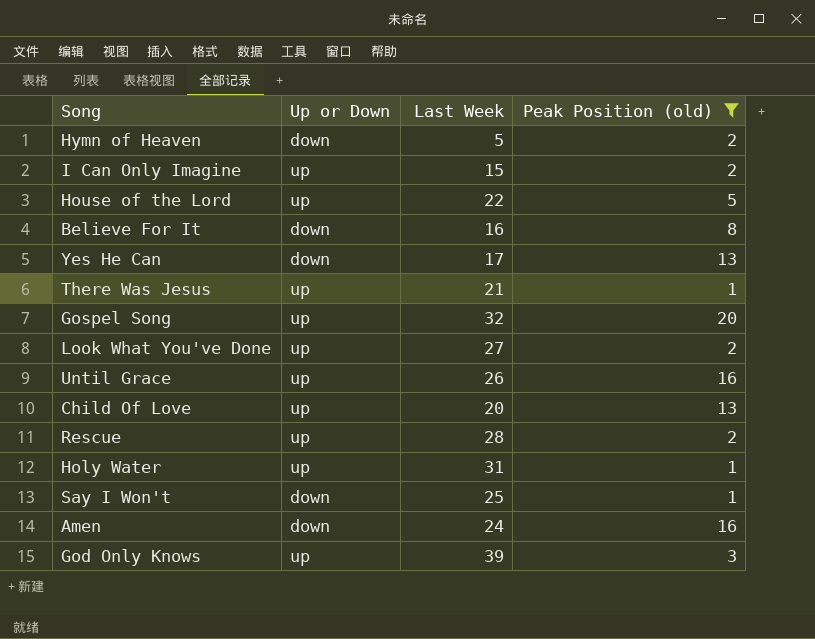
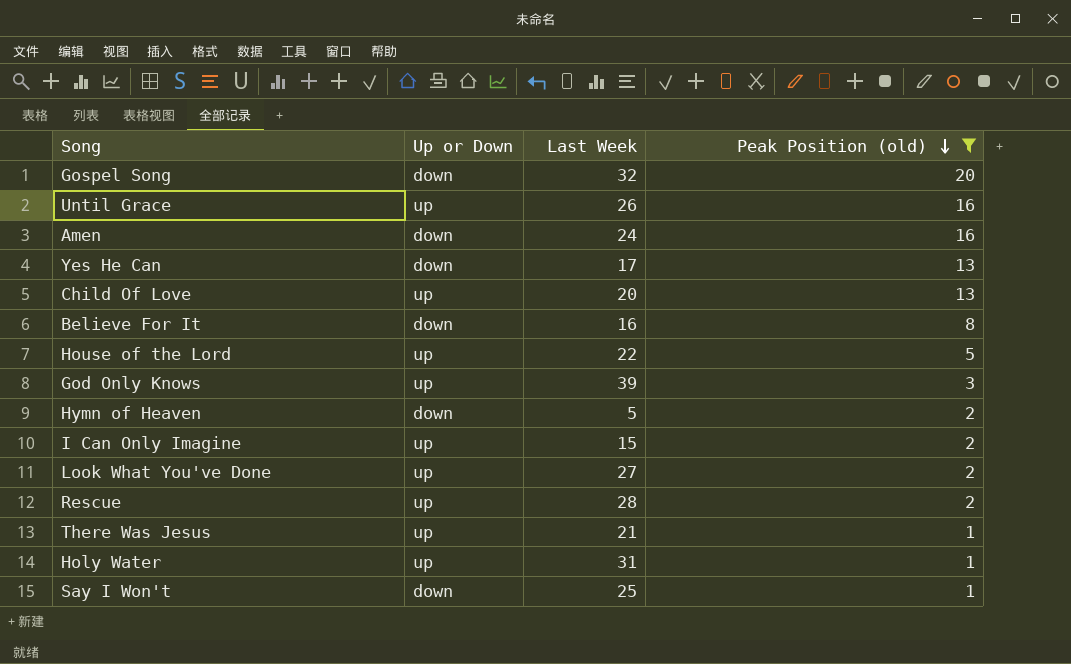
row order: none -> Peak Position (old) descending
Gospel Song | Up or Down: up -> down

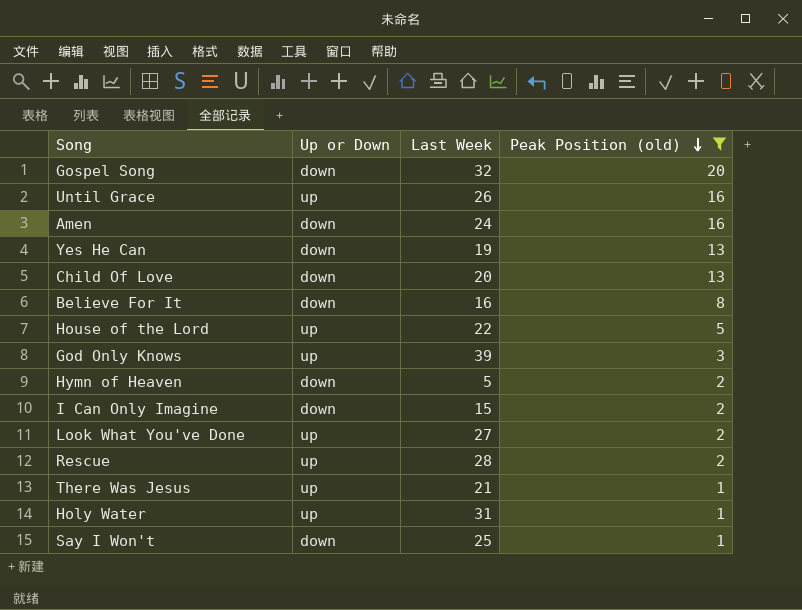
Yes He Can | Last Week: 17 -> 19
Child Of Love | Up or Down: up -> down
I Can Only Imagine | Up or Down: up -> down

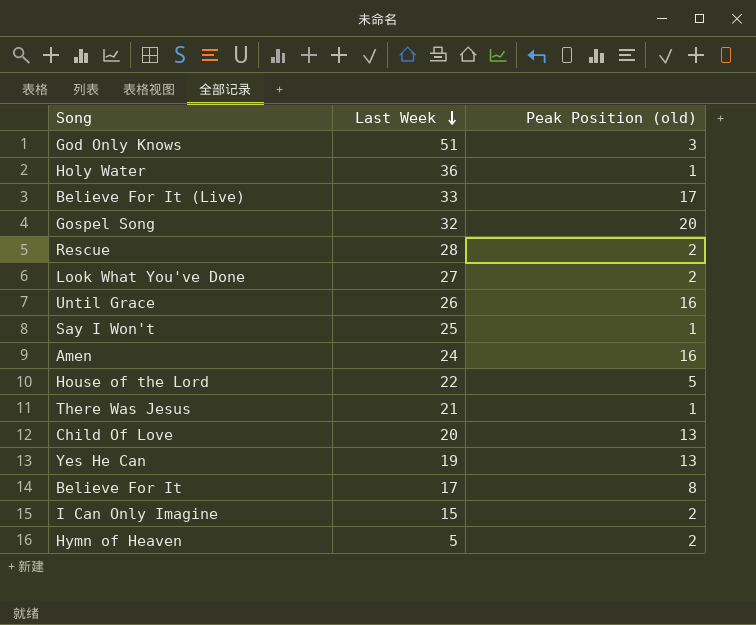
filter: Peak Position (old) != 17 -> none
row order: Peak Position (old) descending -> Last Week descending
column Up or Down | position: 2 -> none
God Only Knows | Last Week: 39 -> 51
Holy Water | Last Week: 31 -> 36
Believe For It | Last Week: 16 -> 17

